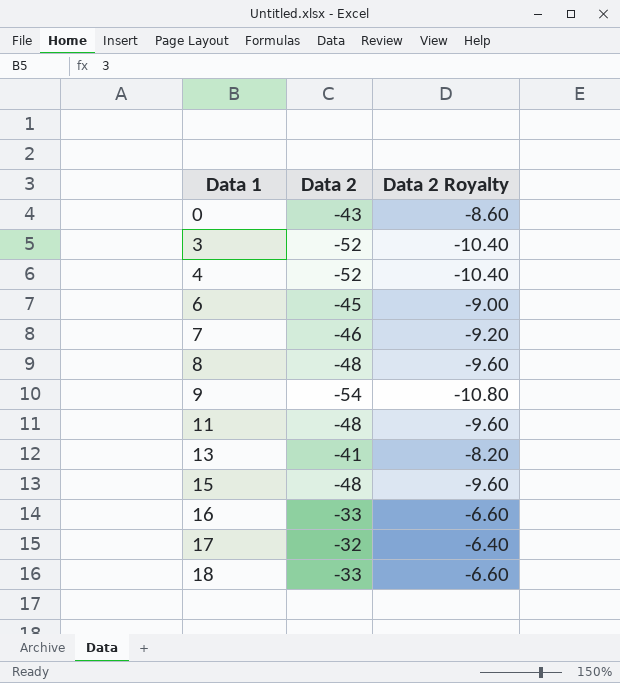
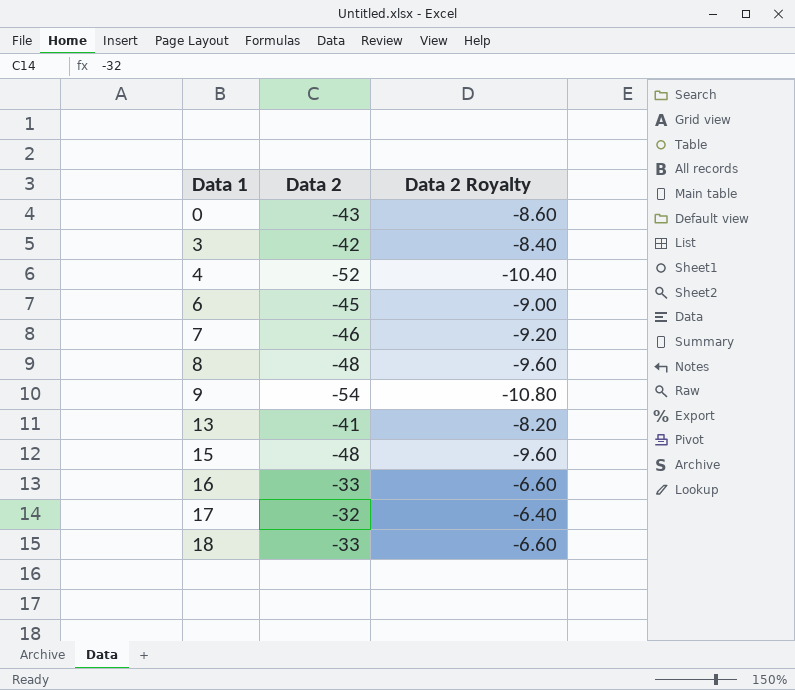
row 11: -48 | -9.60 -> none
3 | Data 2: -52 -> -42
3 | Data 2 Royalty: -10.40 -> -8.40

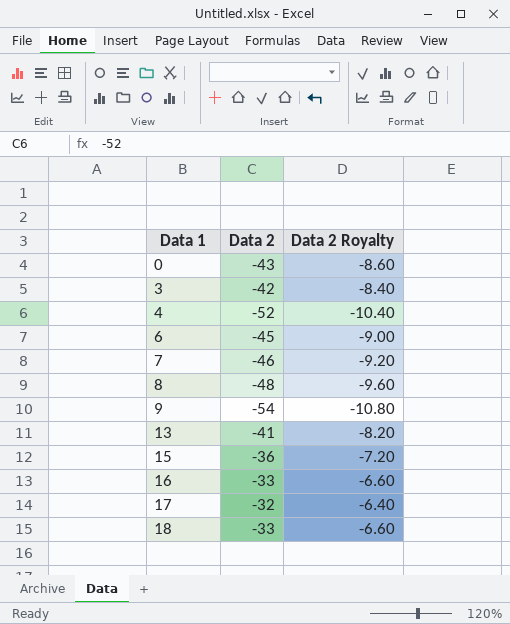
15 | Data 2: -48 -> -36
15 | Data 2 Royalty: -9.60 -> -7.20

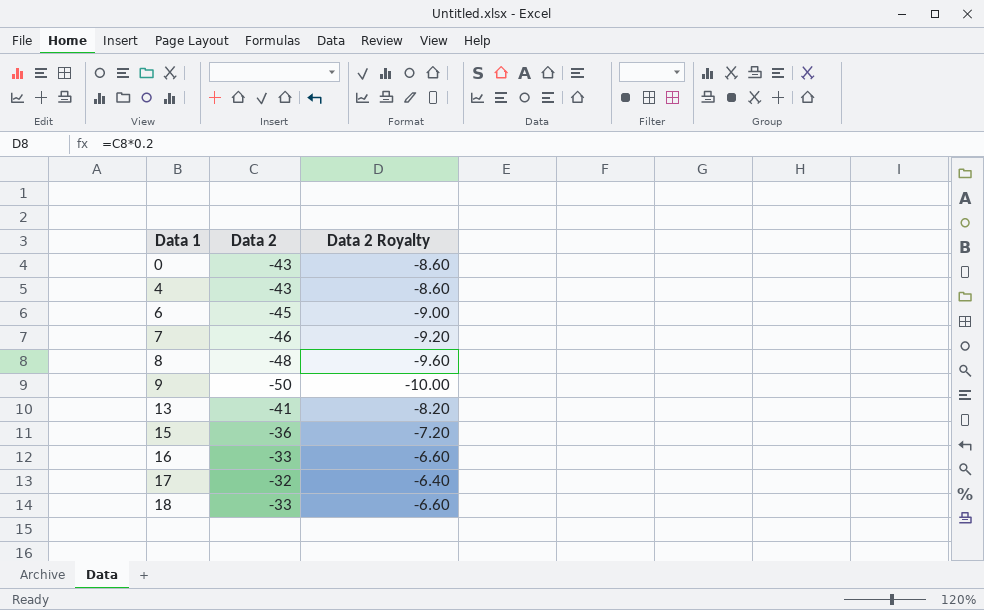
row 3: -42 | -8.40 -> none
4 | Data 2: -52 -> -43
4 | Data 2 Royalty: -10.40 -> -8.60
9 | Data 2: -54 -> -50
9 | Data 2 Royalty: -10.80 -> -10.00

